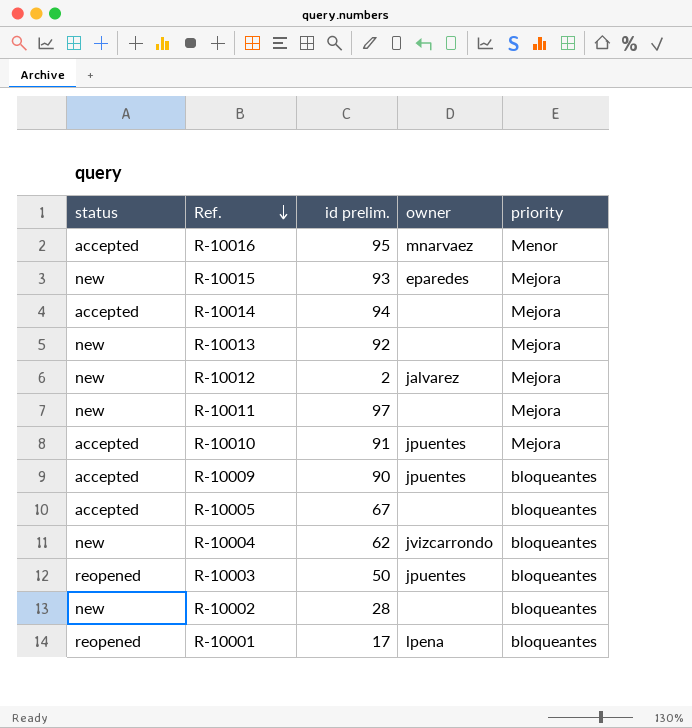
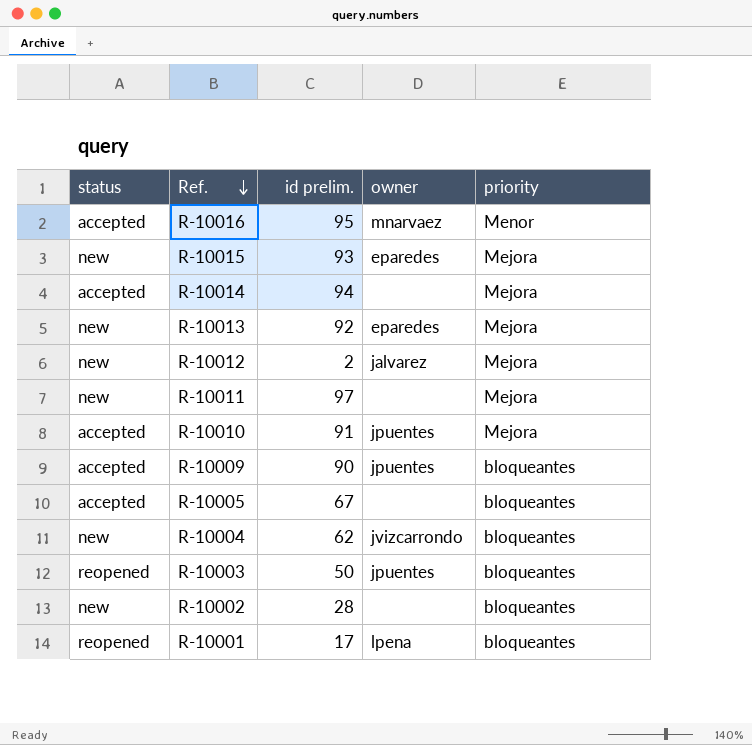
R-10013 | owner: none -> eparedes

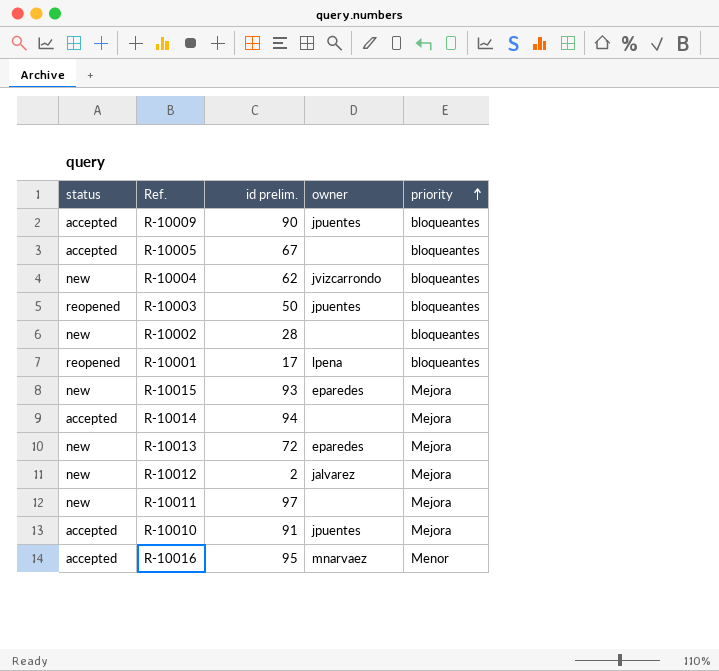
row order: Ref. descending -> priority ascending
R-10013 | id prelim.: 92 -> 72

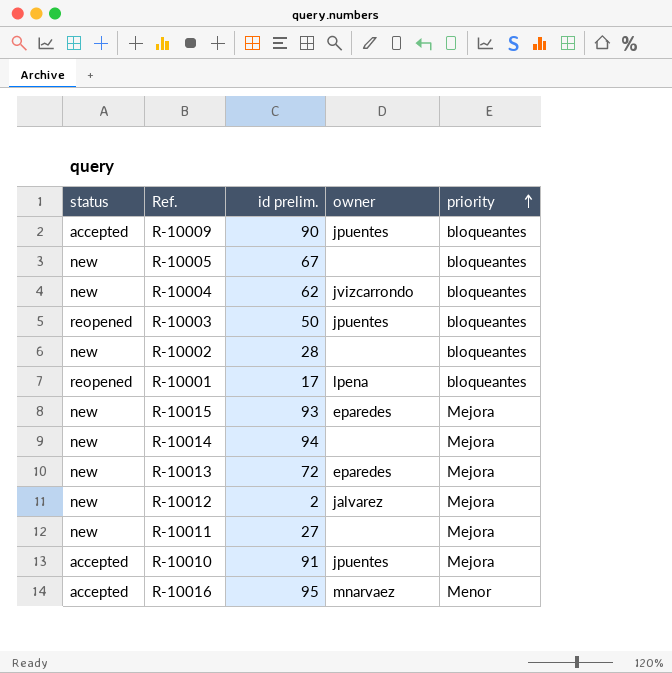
R-10005 | status: accepted -> new
R-10014 | status: accepted -> new
R-10011 | id prelim.: 97 -> 27

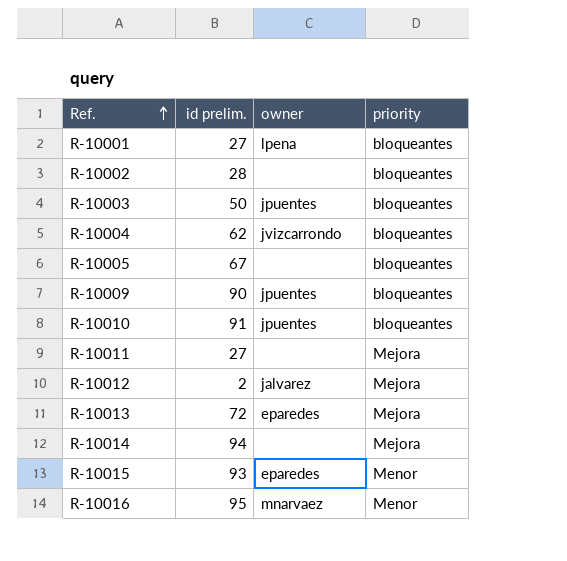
row order: priority ascending -> Ref. ascending
column status | position: 1 -> none
R-10001 | id prelim.: 17 -> 27
R-10010 | priority: Mejora -> bloqueantes
R-10015 | priority: Mejora -> Menor

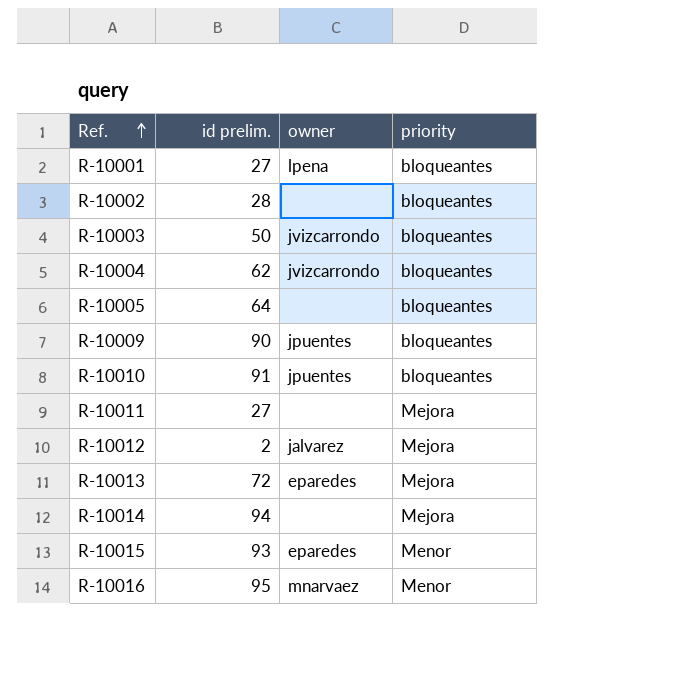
R-10003 | owner: jpuentes -> jvizcarrondo
R-10005 | id prelim.: 67 -> 64

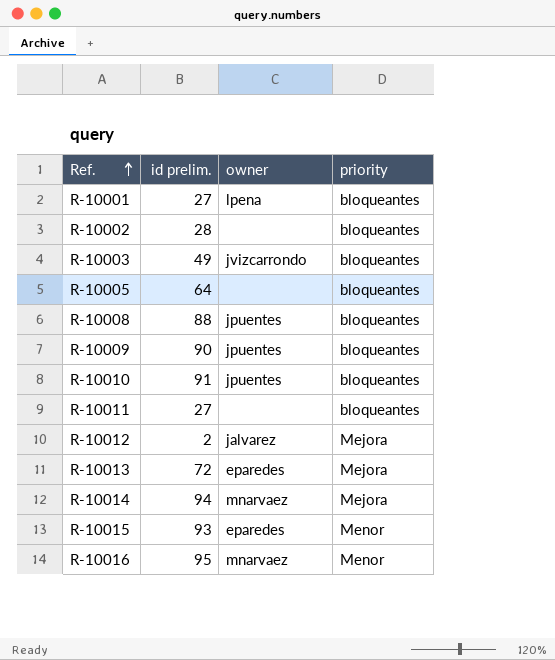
row R-10004: 62 | jvizcarrondo | bloqueantes -> none
R-10003 | id prelim.: 50 -> 49
row R-10008: none -> 88 | jpuentes | bloqueantes
R-10011 | priority: Mejora -> bloqueantes
R-10014 | owner: none -> mnarvaez

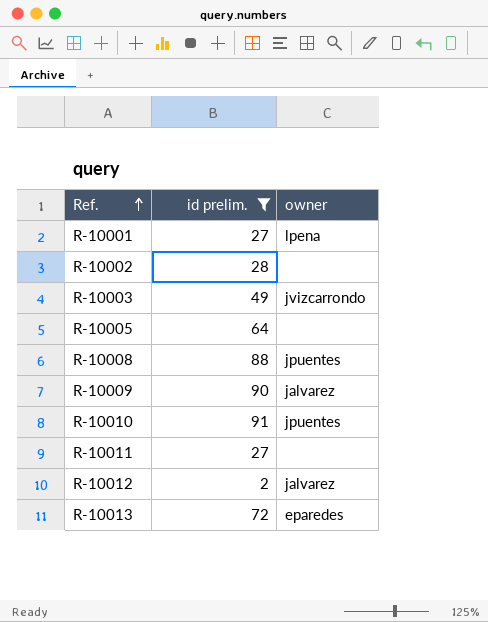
filter: none -> id prelim. <= 91
column priority | position: 4 -> none
R-10009 | owner: jpuentes -> jalvarez

